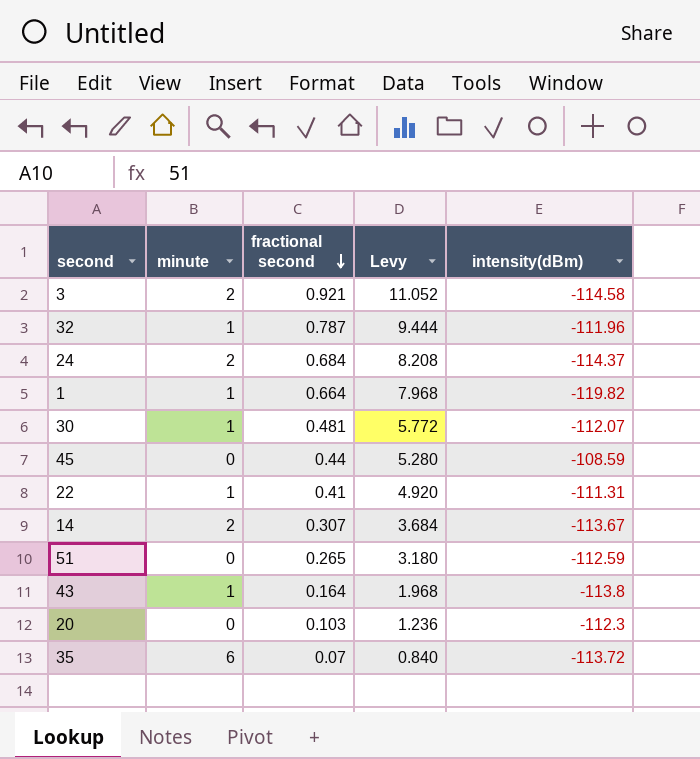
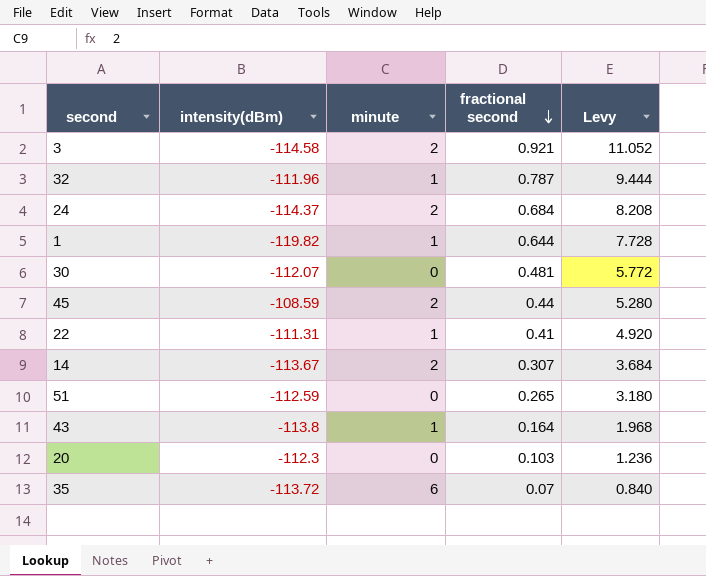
column intensity(dBm) | position: 5 -> 2
1 | fractional second: 0.664 -> 0.644
1 | Levy: 7.968 -> 7.728
30 | minute: 1 -> 0
45 | minute: 0 -> 2

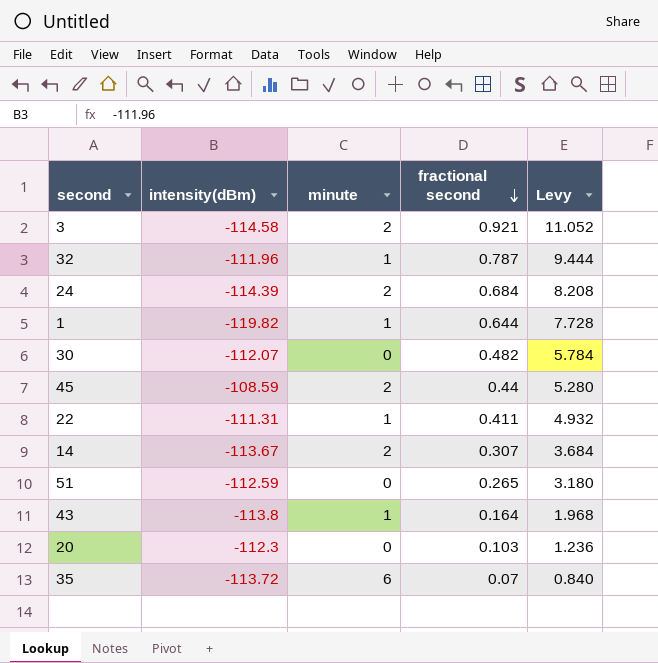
24 | intensity(dBm): -114.37 -> -114.39
30 | fractional second: 0.481 -> 0.482
30 | Levy: 5.772 -> 5.784
22 | fractional second: 0.41 -> 0.411
22 | Levy: 4.920 -> 4.932

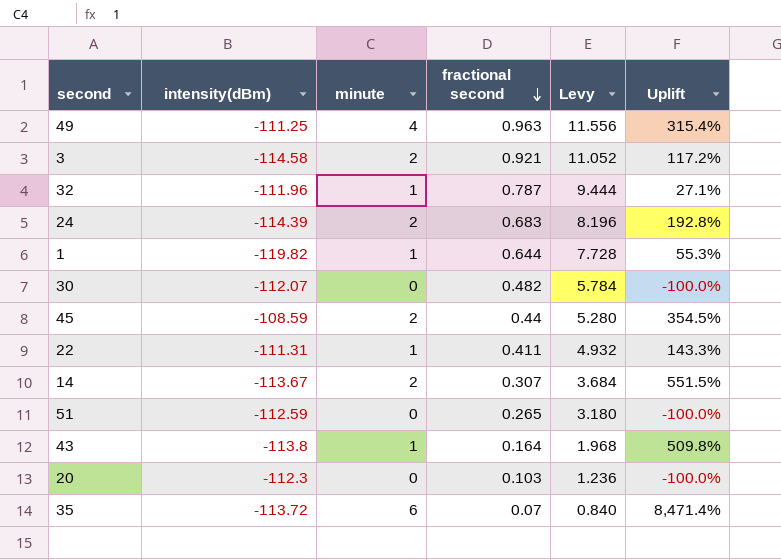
column Uplift | formula: none -> ([minute] - [fractional second]) / [fractional second]
row 49: none -> -111.25 | 4 | 0.963 | 11.556 | 315.4%
24 | fractional second: 0.684 -> 0.683
24 | Levy: 8.208 -> 8.196

